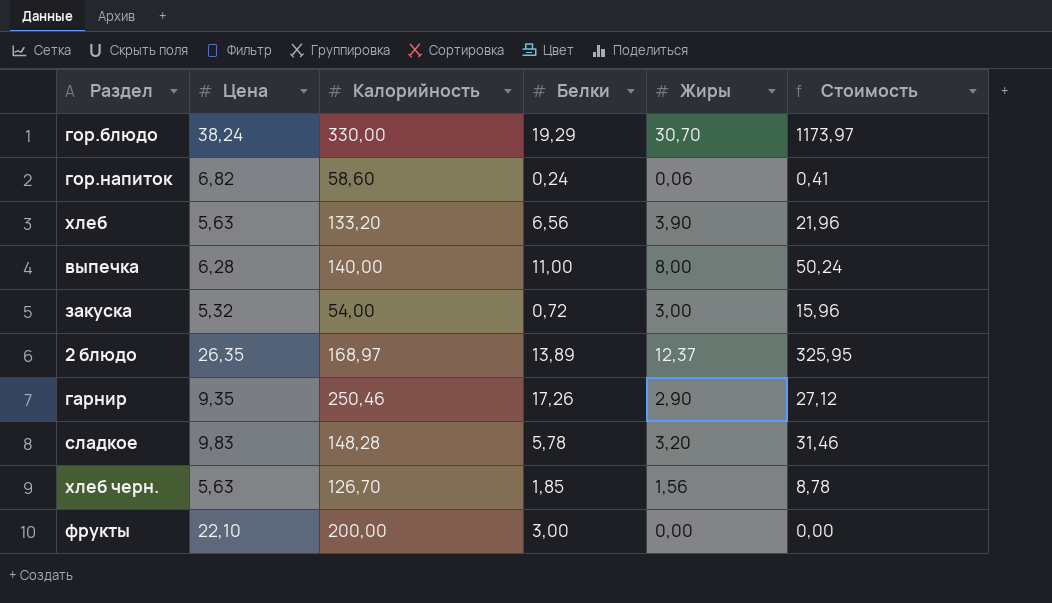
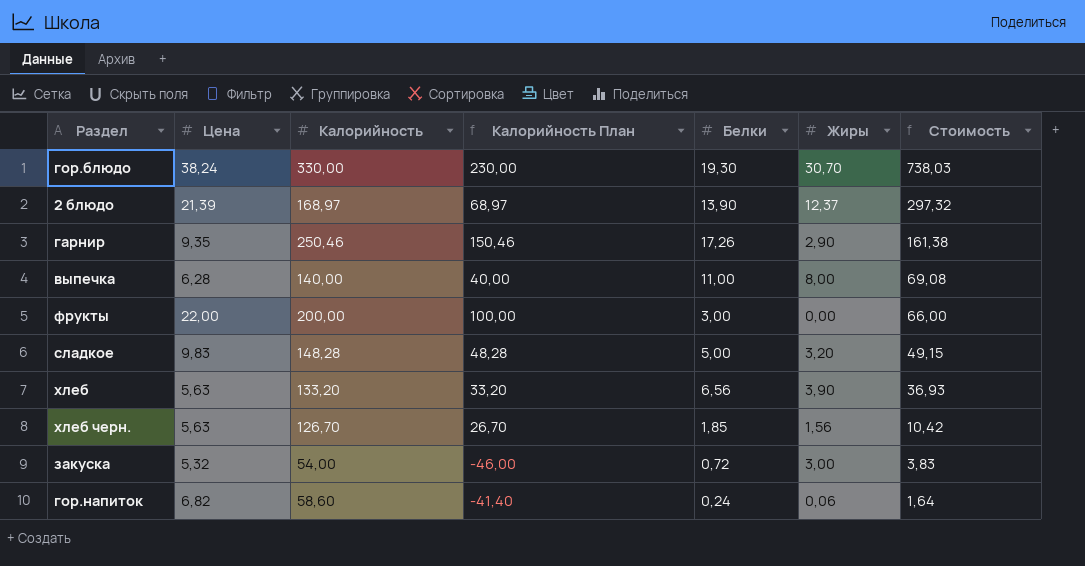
row order: none -> Стоимость descending
column Калорийность План | formula: none -> [Калорийность] - 100
column Стоимость | formula: [Цена] * [Жиры] -> [Цена] * [Белки]
гор.блюдо | Белки: 19,29 -> 19,30
2 блюдо | Цена: 26,35 -> 21,39
2 блюдо | Белки: 13,89 -> 13,90
фрукты | Цена: 22,10 -> 22,00
сладкое | Белки: 5,78 -> 5,00

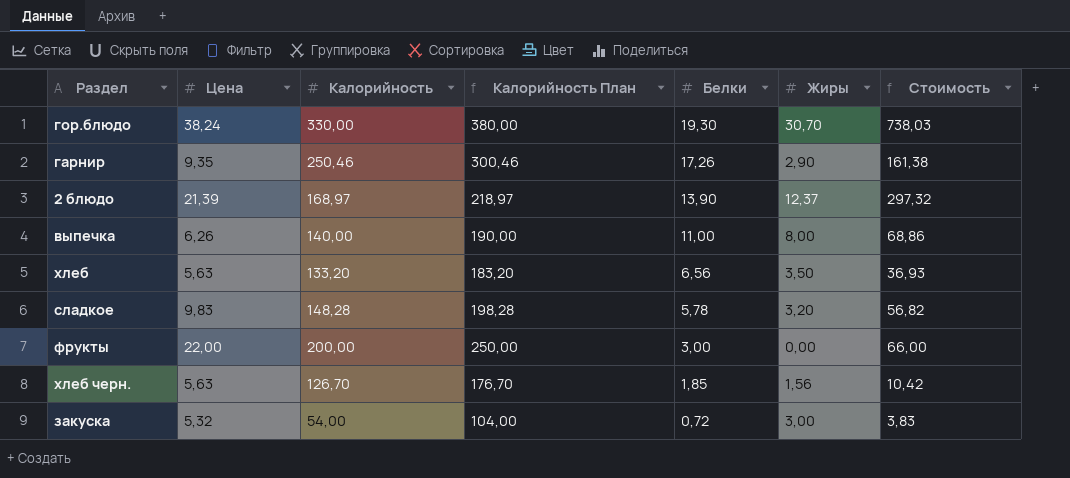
row order: Стоимость descending -> Белки descending
column Калорийность План | formula: [Калорийность] - 100 -> [Калорийность] + 50
row гор.напиток: 6,82 | 58,60 | -41,40 | 0,24 | 0,06 | 1,64 -> none
выпечка | Цена: 6,28 -> 6,26
выпечка | Стоимость: 69,08 -> 68,86
хлеб | Жиры: 3,90 -> 3,50
сладкое | Белки: 5,00 -> 5,78
сладкое | Стоимость: 49,15 -> 56,82

